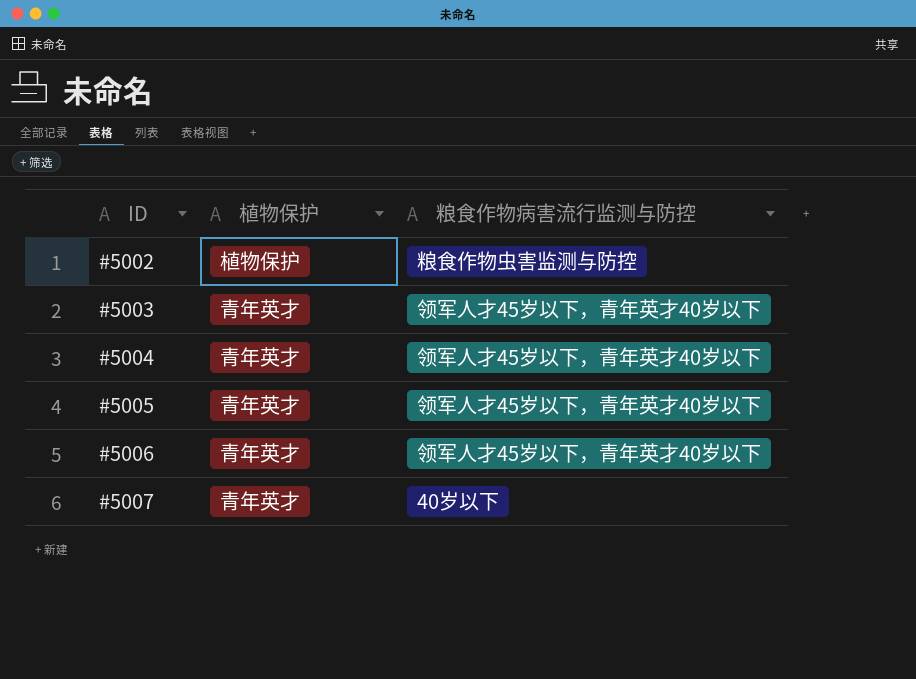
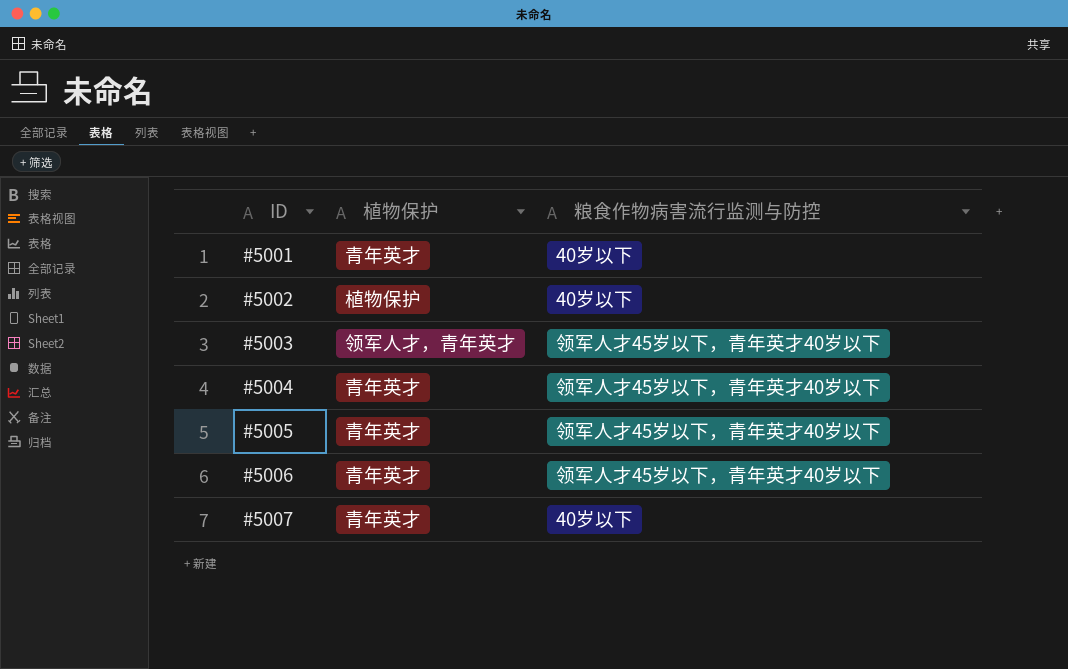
row #5001: none -> 青年英才 | 40岁以下
#5002 | 粮食作物病害流行监测与防控: 粮食作物虫害监测与防控 -> 40岁以下
#5003 | 植物保护: 青年英才 -> 领军人才，青年英才

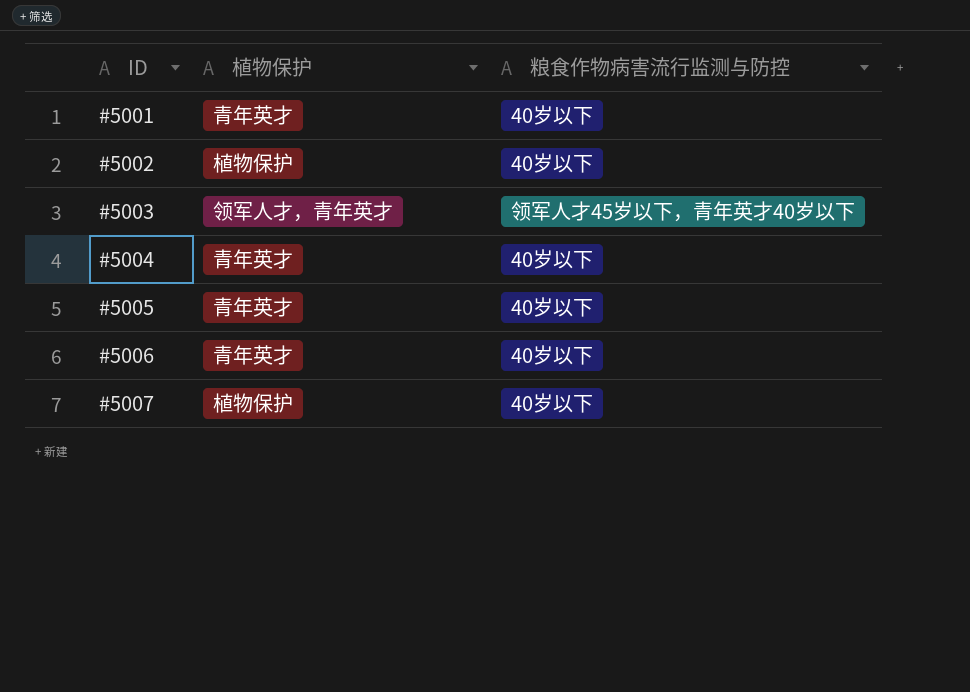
#5004 | 粮食作物病害流行监测与防控: 领军人才45岁以下，青年英才40岁以下 -> 40岁以下
#5005 | 粮食作物病害流行监测与防控: 领军人才45岁以下，青年英才40岁以下 -> 40岁以下
#5006 | 粮食作物病害流行监测与防控: 领军人才45岁以下，青年英才40岁以下 -> 40岁以下
#5007 | 植物保护: 青年英才 -> 植物保护

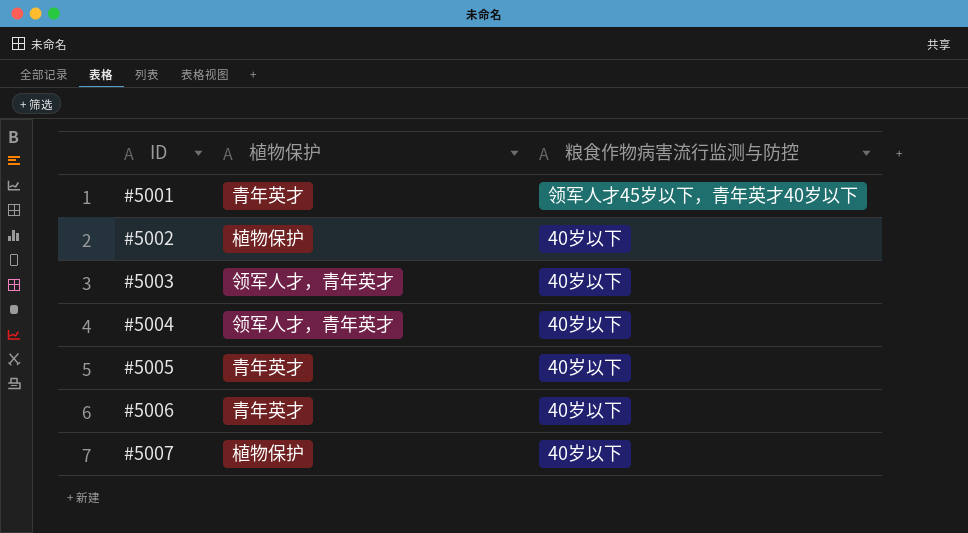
#5001 | 粮食作物病害流行监测与防控: 40岁以下 -> 领军人才45岁以下，青年英才40岁以下
#5003 | 粮食作物病害流行监测与防控: 领军人才45岁以下，青年英才40岁以下 -> 40岁以下
#5004 | 植物保护: 青年英才 -> 领军人才，青年英才

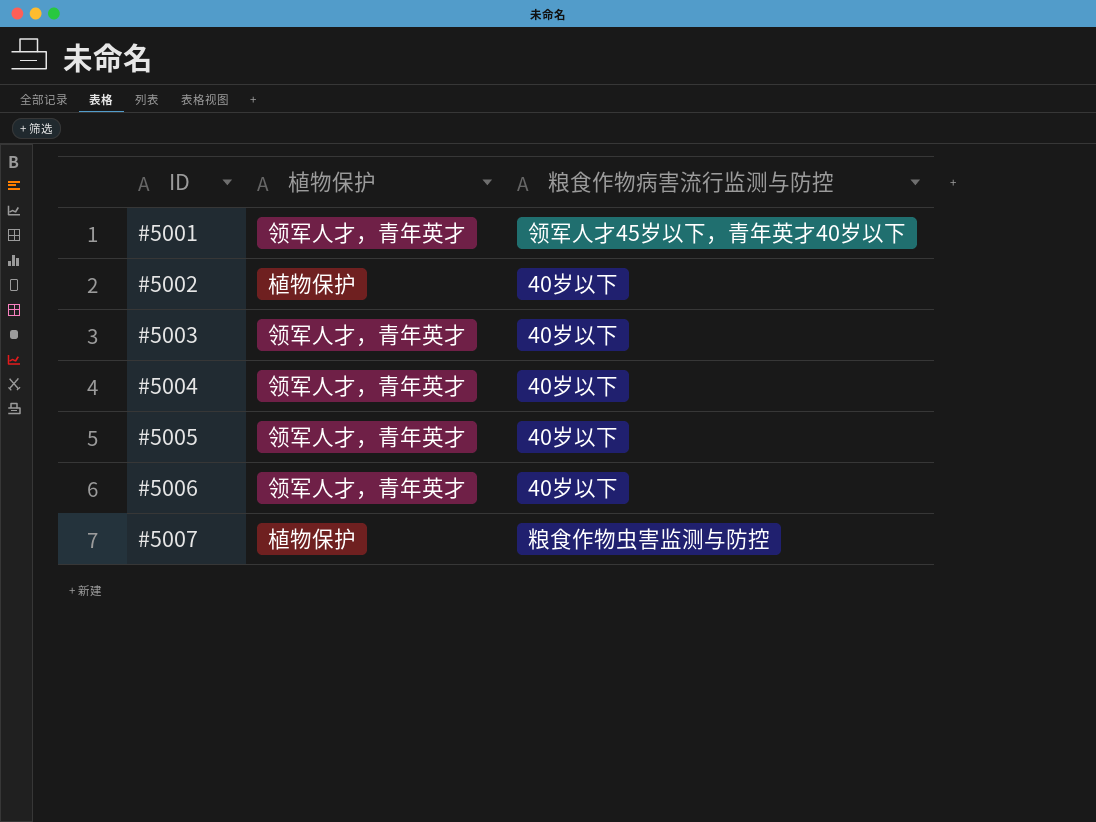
#5001 | 植物保护: 青年英才 -> 领军人才，青年英才
#5005 | 植物保护: 青年英才 -> 领军人才，青年英才
#5006 | 植物保护: 青年英才 -> 领军人才，青年英才
#5007 | 粮食作物病害流行监测与防控: 40岁以下 -> 粮食作物虫害监测与防控

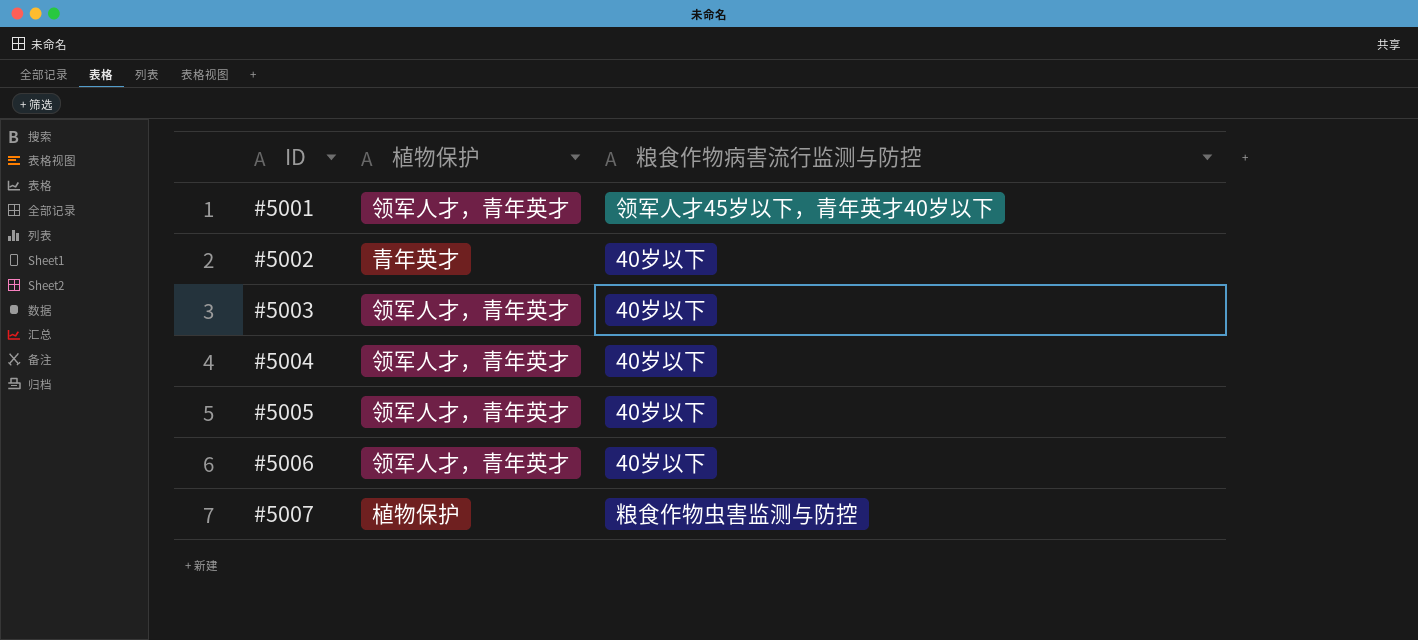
#5002 | 植物保护: 植物保护 -> 青年英才

